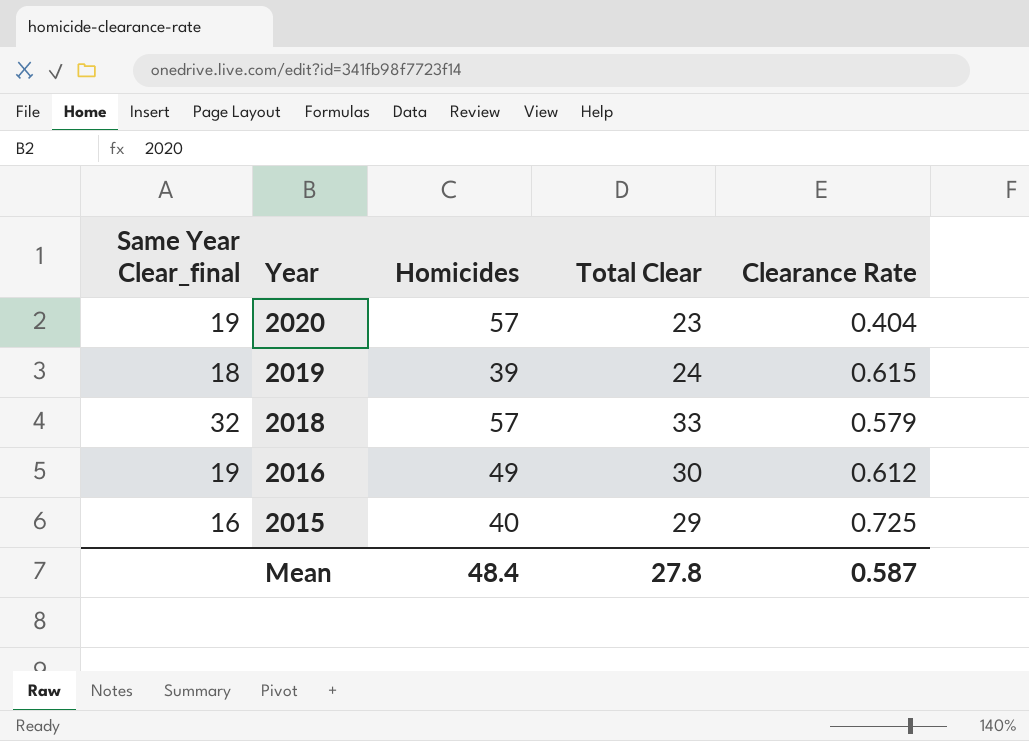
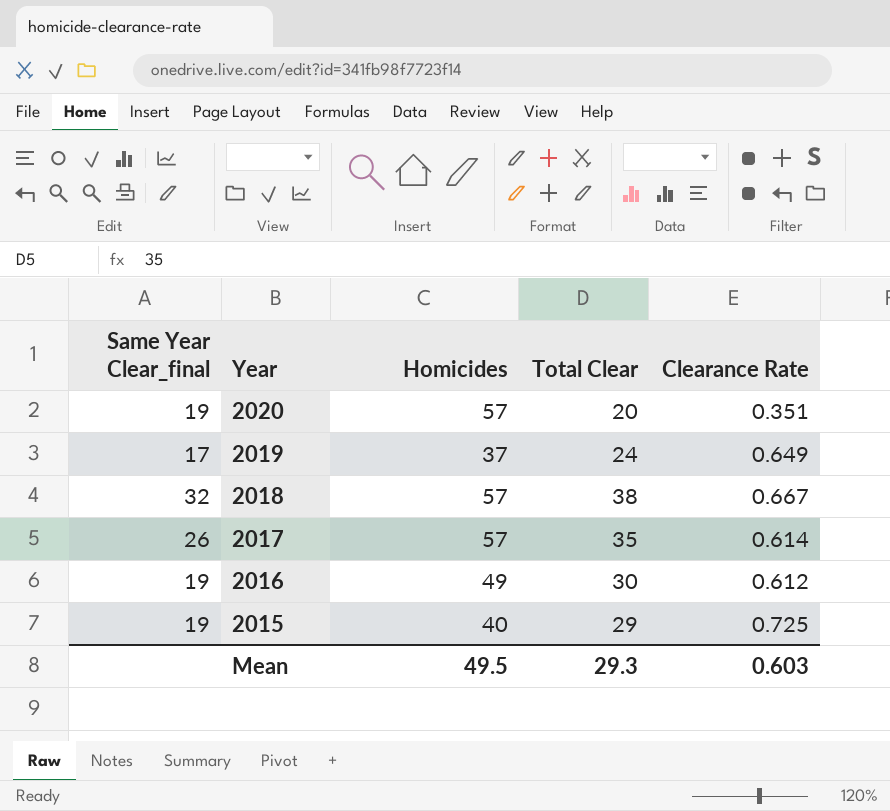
2020 | Total Clear: 23 -> 20
2020 | Clearance Rate: 0.404 -> 0.351
2019 | Same Year Clear_final: 18 -> 17
2019 | Homicides: 39 -> 37
2019 | Clearance Rate: 0.615 -> 0.649
2018 | Total Clear: 33 -> 38
2018 | Clearance Rate: 0.579 -> 0.667
row 2017: none -> 26 | 57 | 35 | 0.614
2015 | Same Year Clear_final: 16 -> 19
Mean | Homicides: 48.4 -> 49.5
Mean | Total Clear: 27.8 -> 29.3
Mean | Clearance Rate: 0.587 -> 0.603

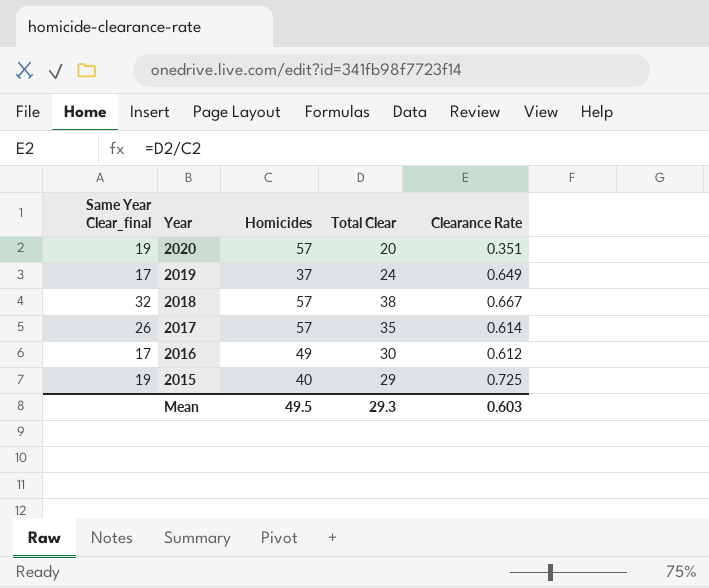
2016 | Same Year Clear_final: 19 -> 17

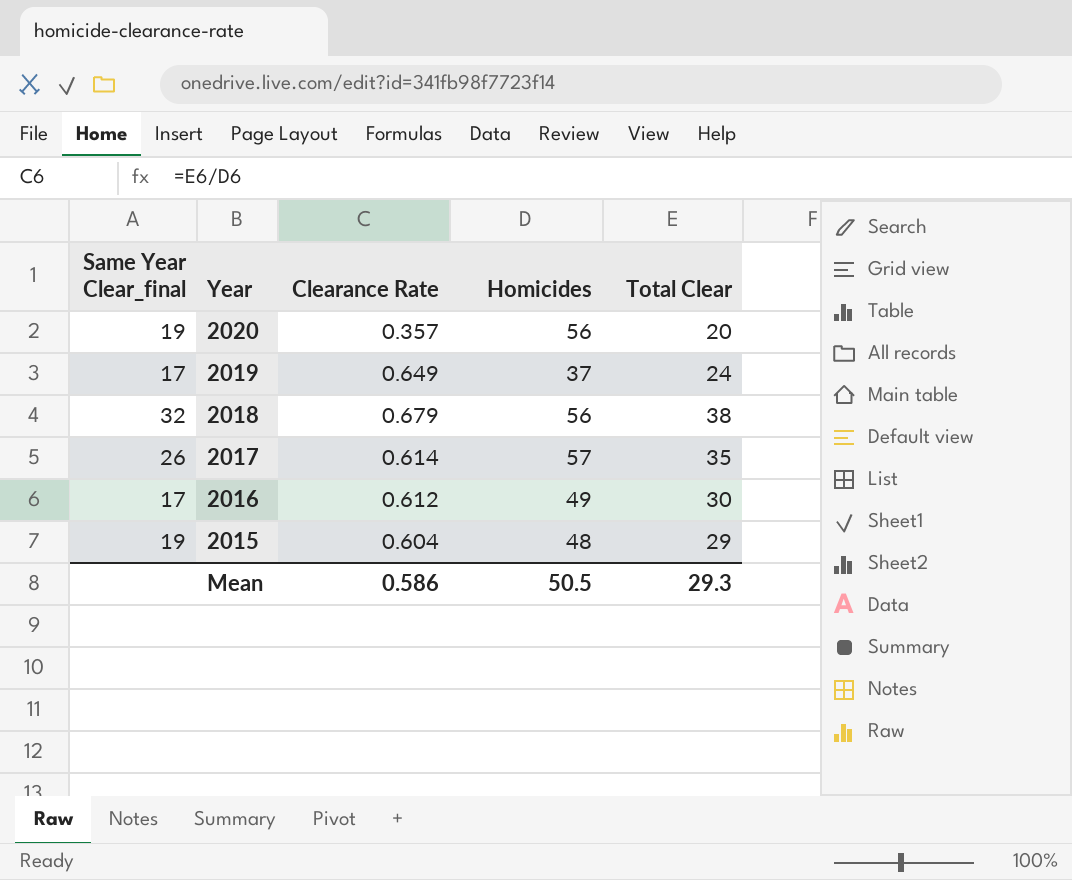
column Clearance Rate | position: 5 -> 3
2020 | Clearance Rate: 0.351 -> 0.357
2020 | Homicides: 57 -> 56
2018 | Clearance Rate: 0.667 -> 0.679
2018 | Homicides: 57 -> 56
2015 | Clearance Rate: 0.725 -> 0.604
2015 | Homicides: 40 -> 48
Mean | Clearance Rate: 0.603 -> 0.586
Mean | Homicides: 49.5 -> 50.5

